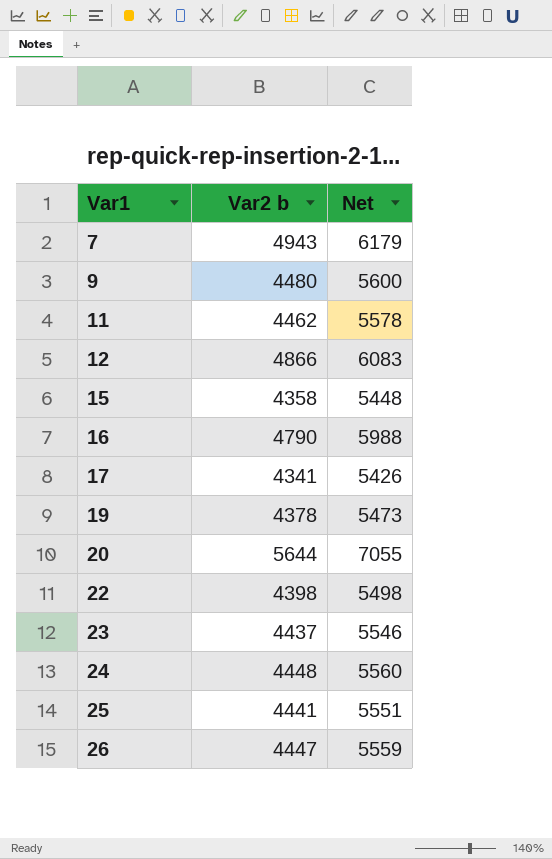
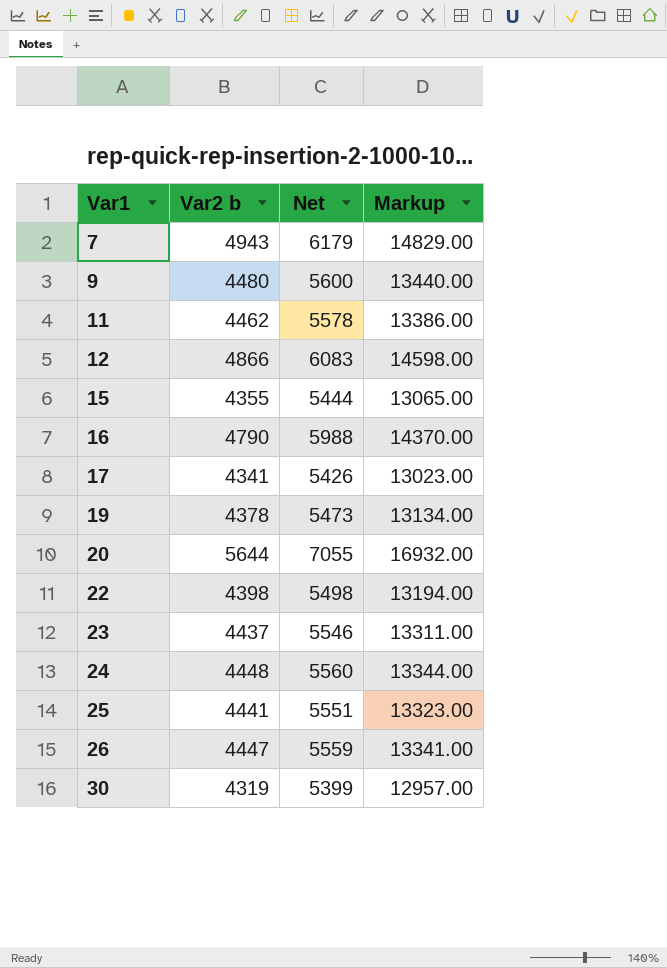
column Markup | formula: none -> [Var2 b] * 3
15 | Var2 b: 4358 -> 4355
15 | Net: 5448 -> 5444
row 30: none -> 4319 | 5399 | 12957.00

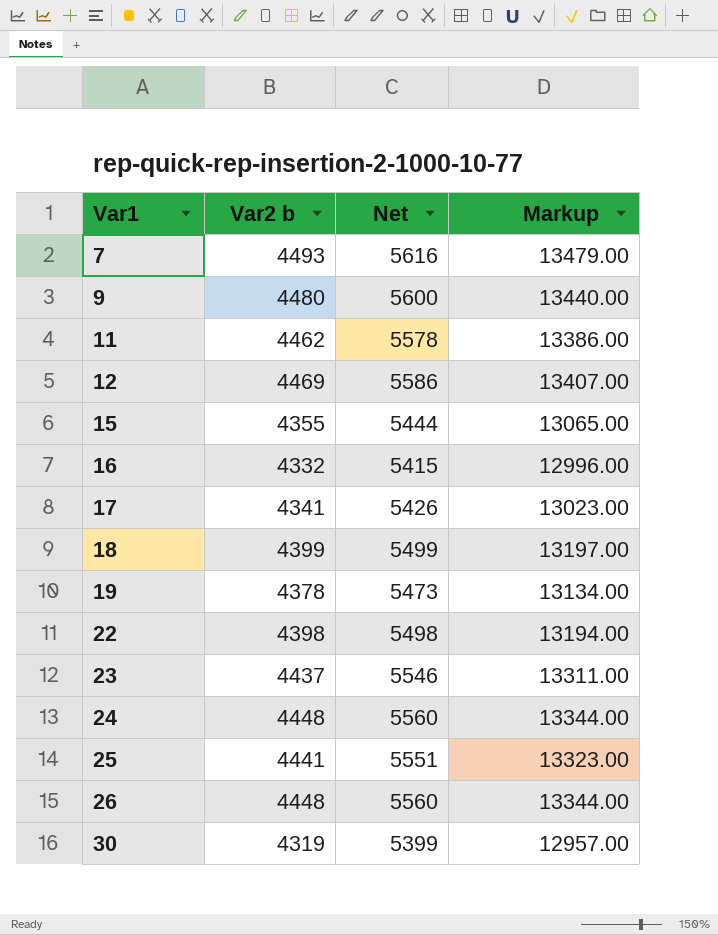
row 20: 5644 | 7055 | 16932.00 -> none
7 | Var2 b: 4943 -> 4493
7 | Net: 6179 -> 5616
7 | Markup: 14829.00 -> 13479.00
12 | Var2 b: 4866 -> 4469
12 | Net: 6083 -> 5586
12 | Markup: 14598.00 -> 13407.00
16 | Var2 b: 4790 -> 4332
16 | Net: 5988 -> 5415
16 | Markup: 14370.00 -> 12996.00
row 18: none -> 4399 | 5499 | 13197.00
26 | Var2 b: 4447 -> 4448
26 | Net: 5559 -> 5560
26 | Markup: 13341.00 -> 13344.00

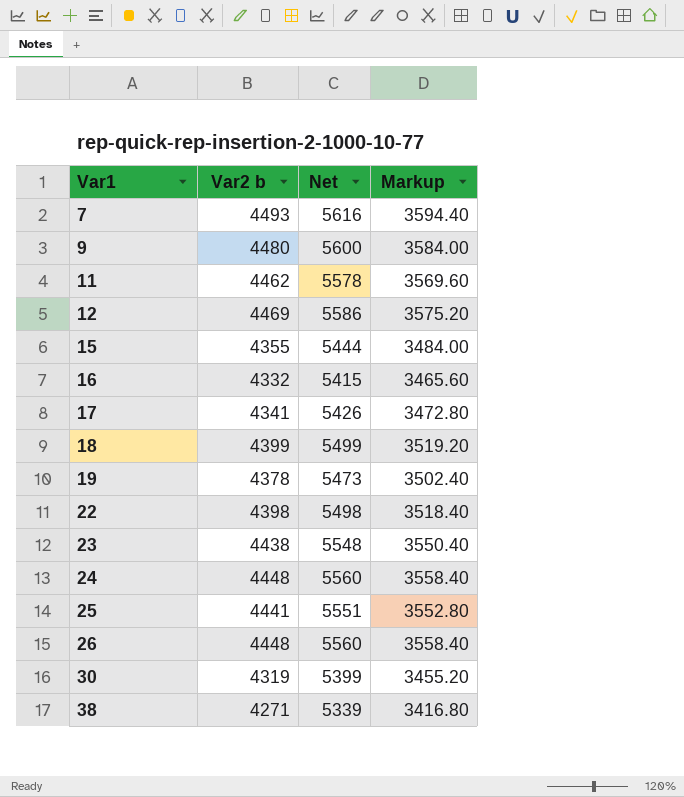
column Markup | formula: [Var2 b] * 3 -> [Var2 b] * 0.8
23 | Var2 b: 4437 -> 4438
23 | Net: 5546 -> 5548
row 38: none -> 4271 | 5339 | 3416.80

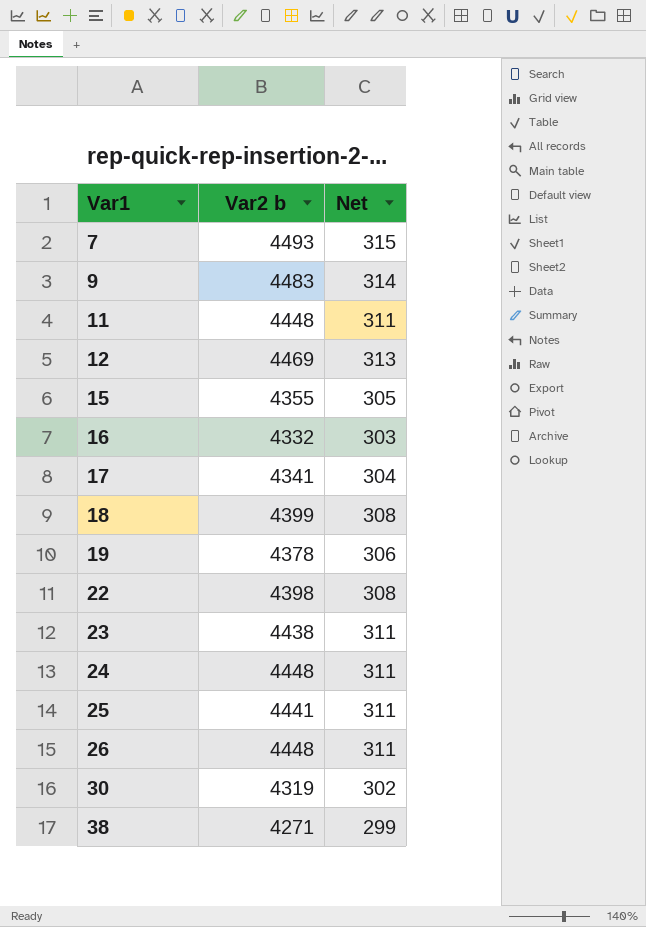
column Markup | formula: [Var2 b] * 0.8 -> none
column Net | formula: [Var2 b] * 1.25 -> [Var2 b] * 0.07
9 | Var2 b: 4480 -> 4483
11 | Var2 b: 4462 -> 4448

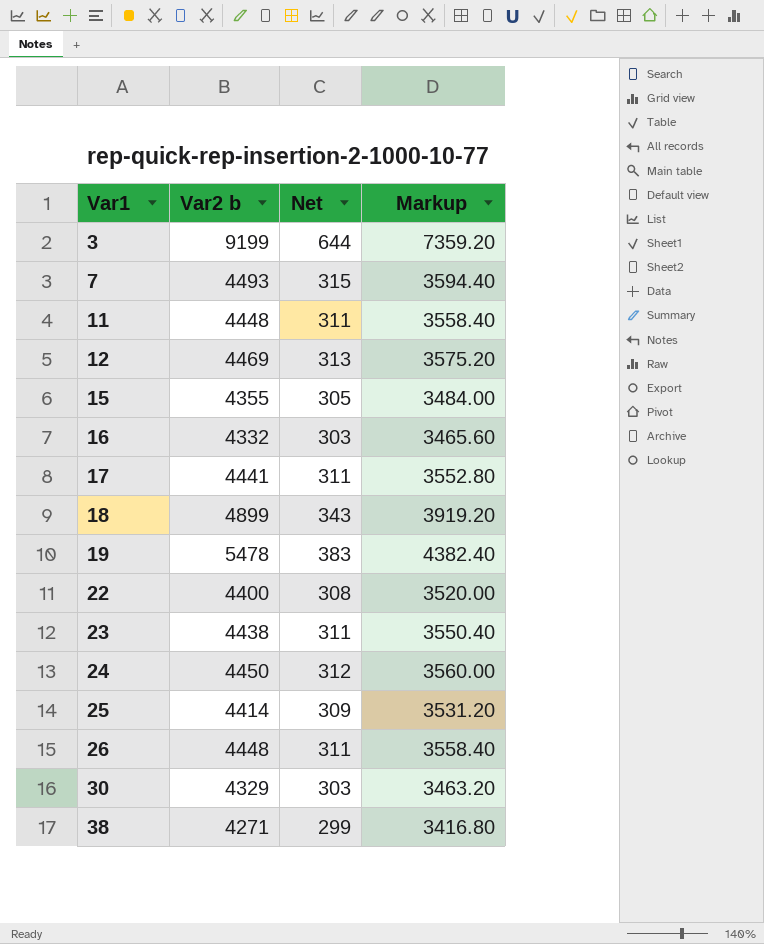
column Markup | formula: none -> [Var2 b] * 0.8
row 9: 4483 | 314 -> none
row 3: none -> 9199 | 644 | 7359.20
17 | Var2 b: 4341 -> 4441
17 | Net: 304 -> 311
18 | Var2 b: 4399 -> 4899
18 | Net: 308 -> 343
19 | Var2 b: 4378 -> 5478
19 | Net: 306 -> 383
22 | Var2 b: 4398 -> 4400
24 | Var2 b: 4448 -> 4450
24 | Net: 311 -> 312
25 | Var2 b: 4441 -> 4414
25 | Net: 311 -> 309
30 | Var2 b: 4319 -> 4329
30 | Net: 302 -> 303

